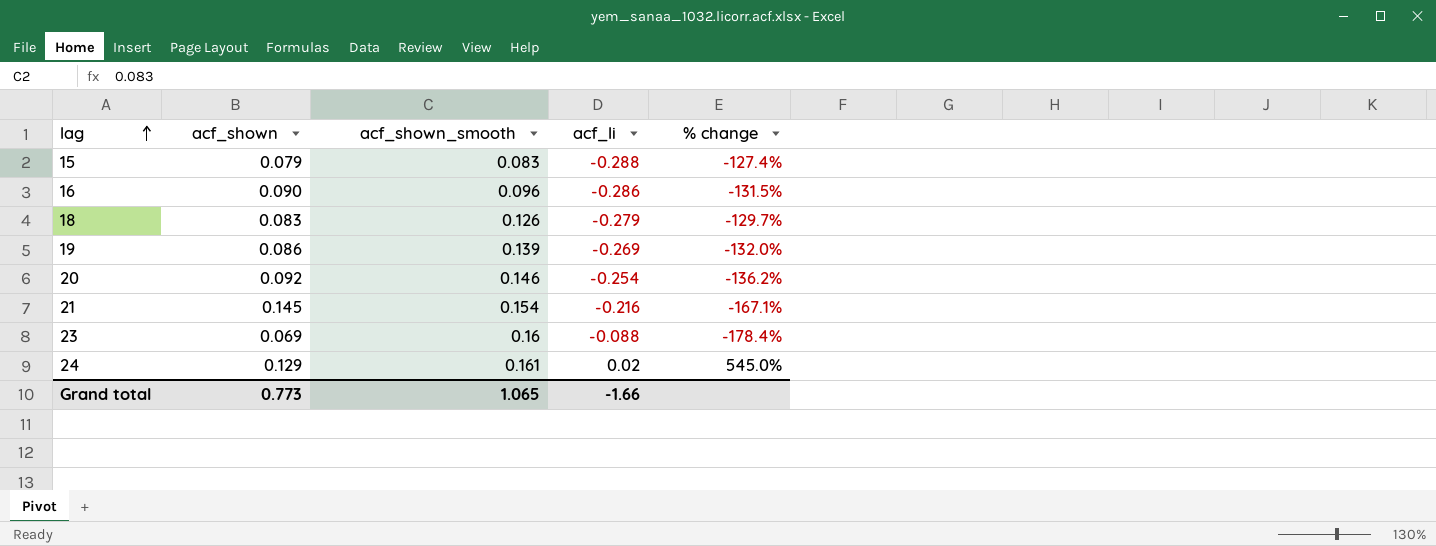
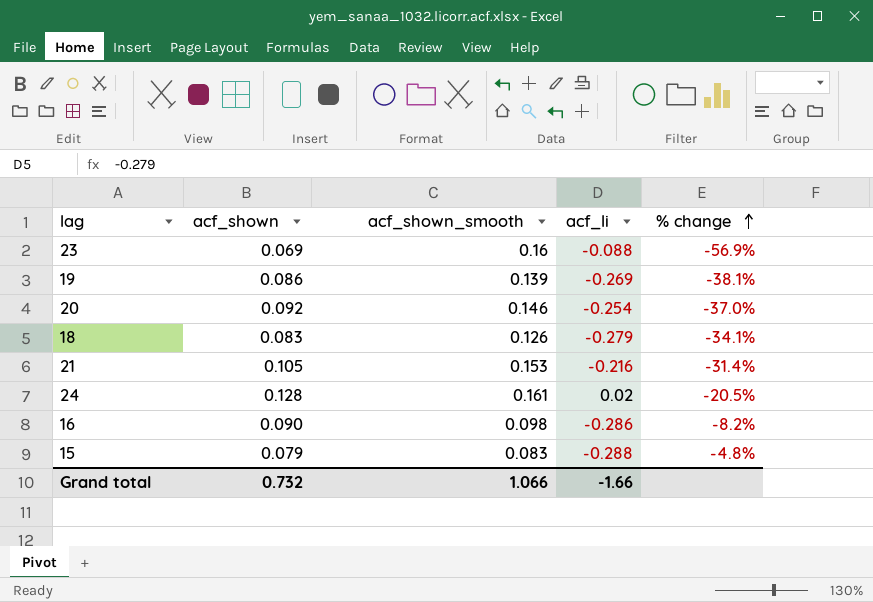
row order: lag ascending -> % change ascending
column % change | formula: ([acf_shown] - [acf_li]) / [acf_li] -> ([acf_shown] - [acf_shown_smooth]) / [acf_shown_smooth]
21 | acf_shown: 0.145 -> 0.105
21 | acf_shown_smooth: 0.154 -> 0.153
24 | acf_shown: 0.129 -> 0.128
16 | acf_shown_smooth: 0.096 -> 0.098
Grand total | acf_shown: 0.773 -> 0.732
Grand total | acf_shown_smooth: 1.065 -> 1.066

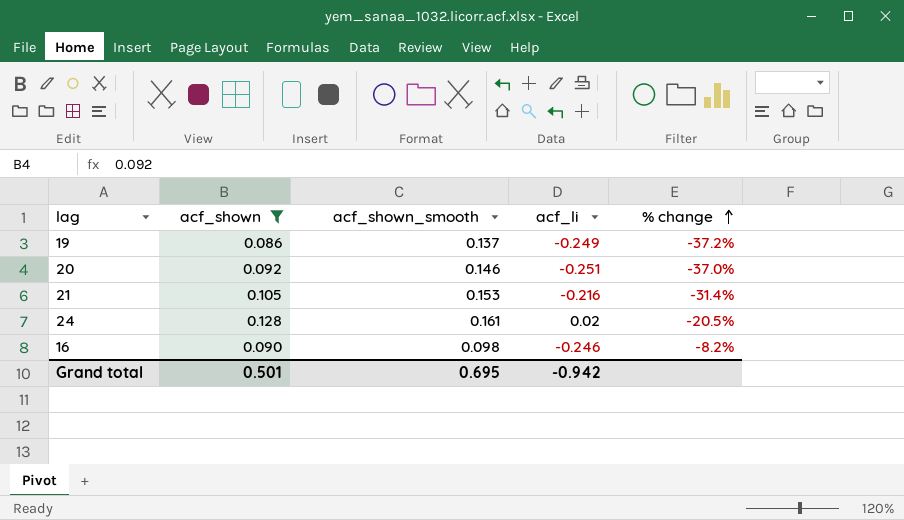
filter: none -> acf_shown >= 0.086
19 | acf_shown_smooth: 0.139 -> 0.137
19 | acf_li: -0.269 -> -0.249
19 | % change: -38.1% -> -37.2%
20 | acf_li: -0.254 -> -0.251
16 | acf_li: -0.286 -> -0.246
Grand total | acf_shown: 0.732 -> 0.501
Grand total | acf_shown_smooth: 1.066 -> 0.695
Grand total | acf_li: -1.66 -> -0.942

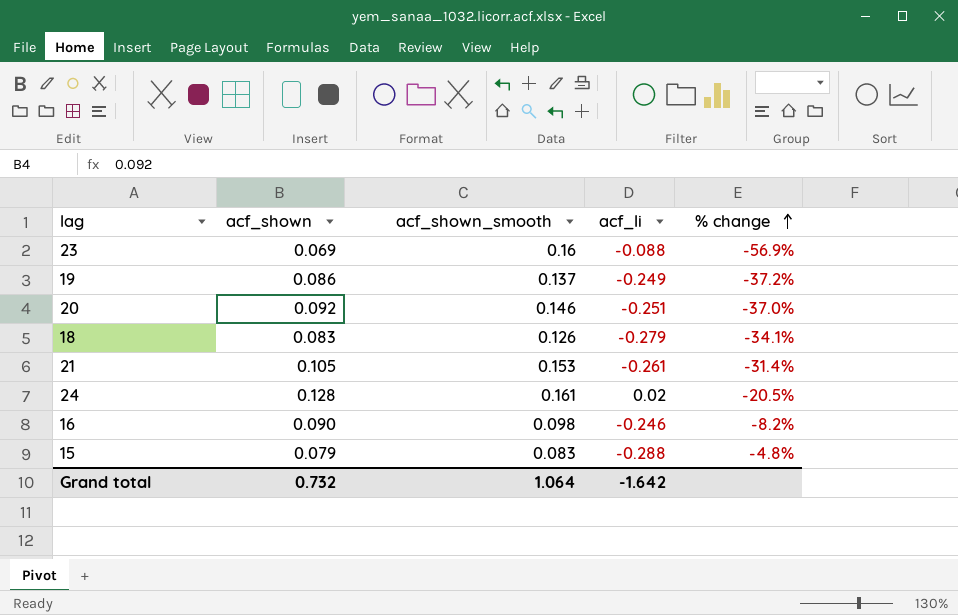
filter: acf_shown >= 0.086 -> none
21 | acf_li: -0.216 -> -0.261
Grand total | acf_shown: 0.501 -> 0.732
Grand total | acf_shown_smooth: 0.695 -> 1.064
Grand total | acf_li: -0.942 -> -1.642

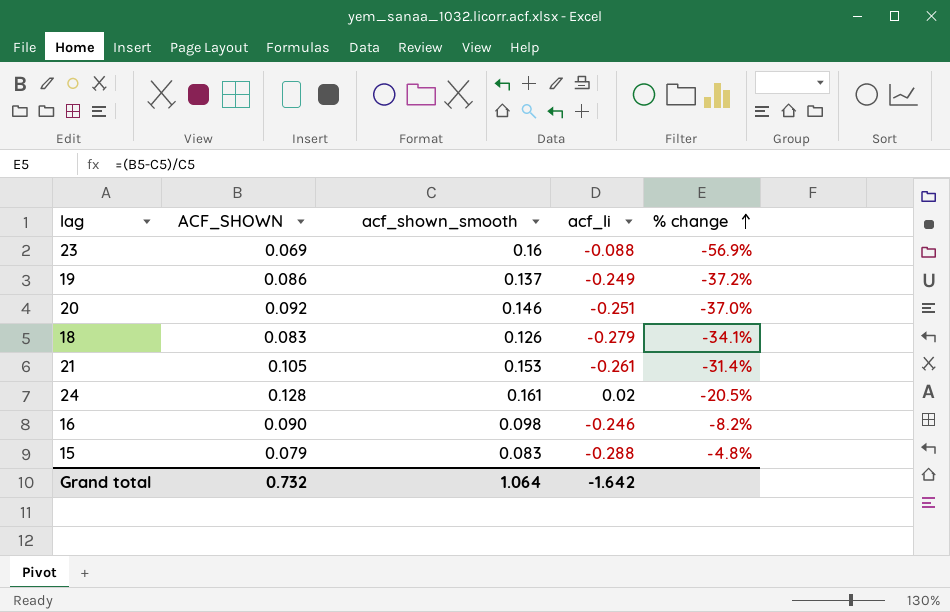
column name: acf_shown -> ACF_SHOWN

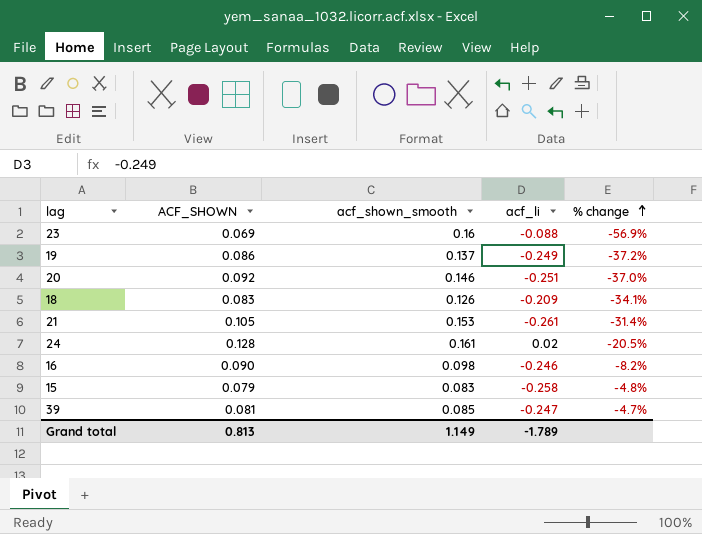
18 | acf_li: -0.279 -> -0.209
15 | acf_li: -0.288 -> -0.258
row 39: none -> 0.081 | 0.085 | -0.247 | -4.7%
Grand total | ACF_SHOWN: 0.732 -> 0.813
Grand total | acf_shown_smooth: 1.064 -> 1.149
Grand total | acf_li: -1.642 -> -1.789

